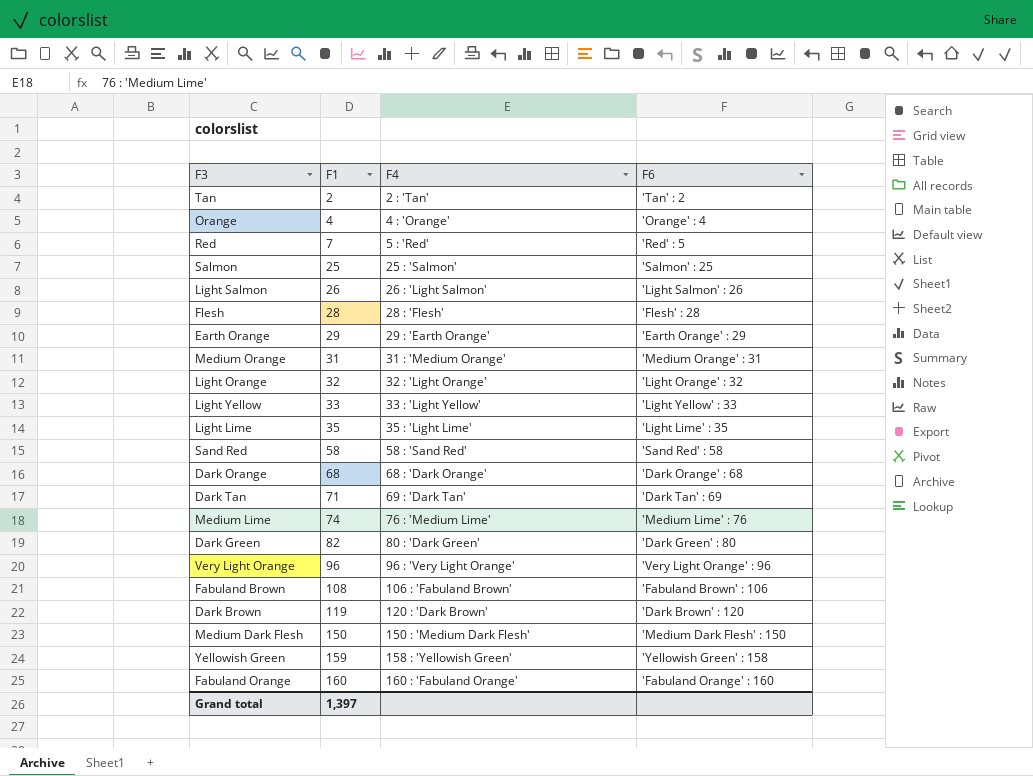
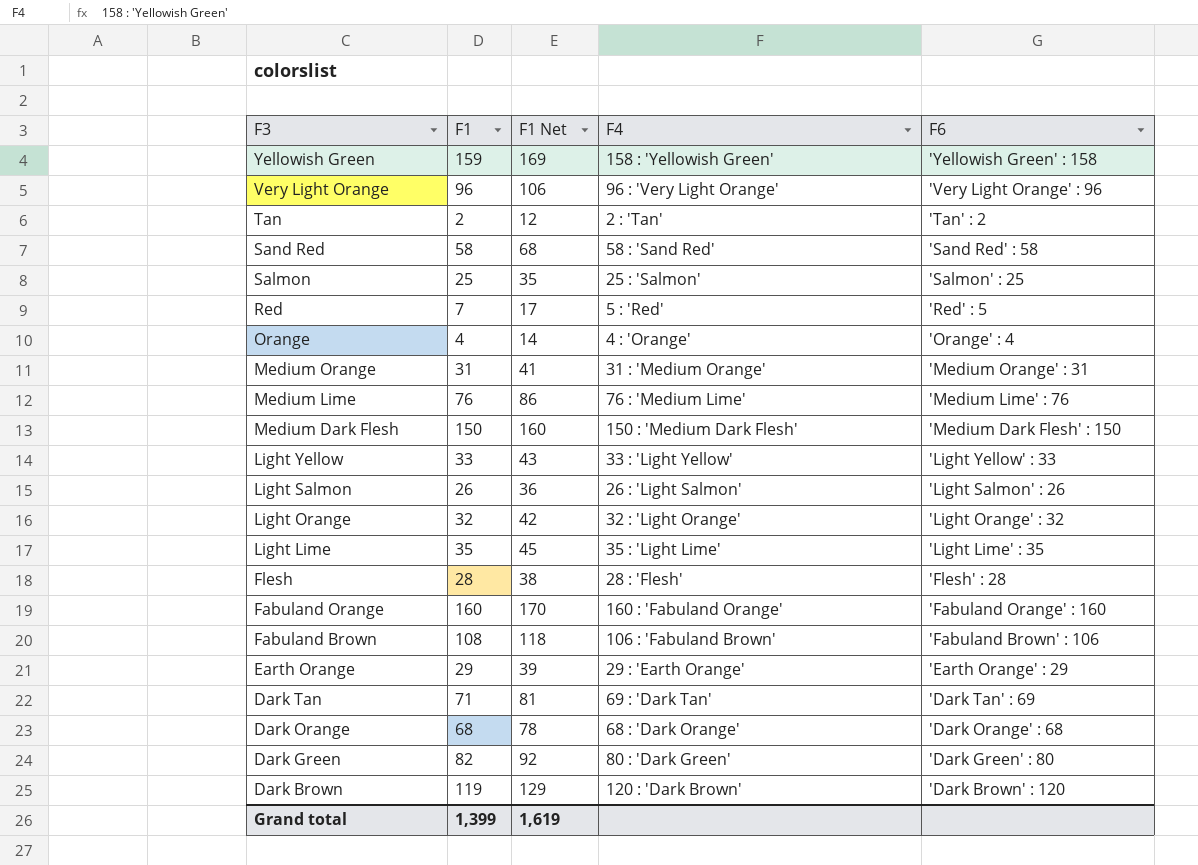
row order: F1 ascending -> F3 descending
column F1 Net | formula: none -> [F1] + 10
Medium Lime | F1: 74 -> 76
Grand total | F1: 1,397 -> 1,399

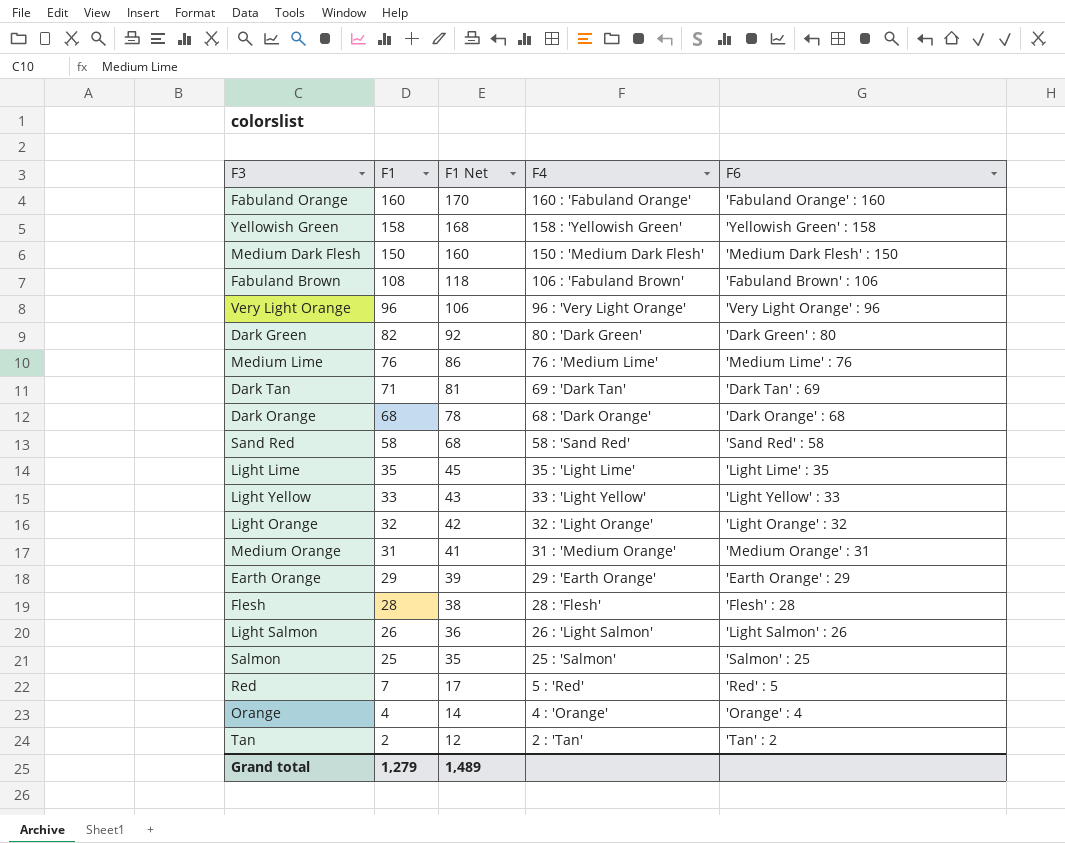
row order: F3 descending -> F1 descending
row Dark Brown: 119 | 129 | 120 : 'Dark Brown' | 'Dark Brown' : 120 -> none
Yellowish Green | F1: 159 -> 158
Yellowish Green | F1 Net: 169 -> 168
Grand total | F1: 1,399 -> 1,279
Grand total | F1 Net: 1,619 -> 1,489

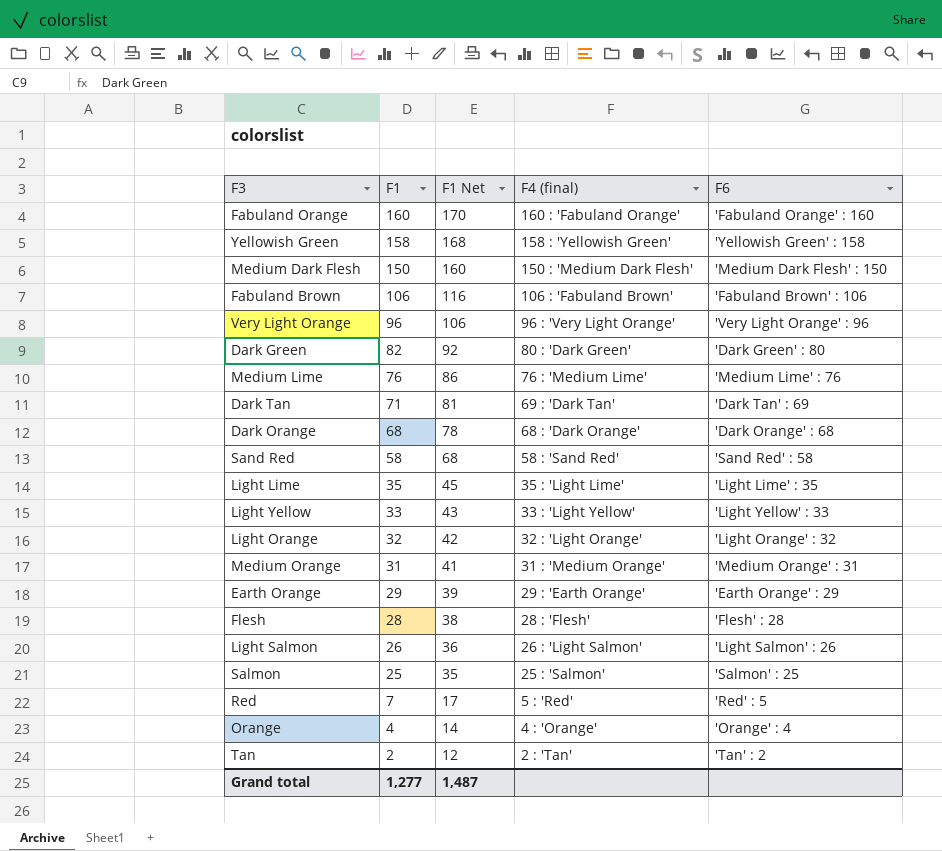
column name: F4 -> F4 (final)
Fabuland Brown | F1: 108 -> 106
Fabuland Brown | F1 Net: 118 -> 116
Grand total | F1: 1,279 -> 1,277
Grand total | F1 Net: 1,489 -> 1,487

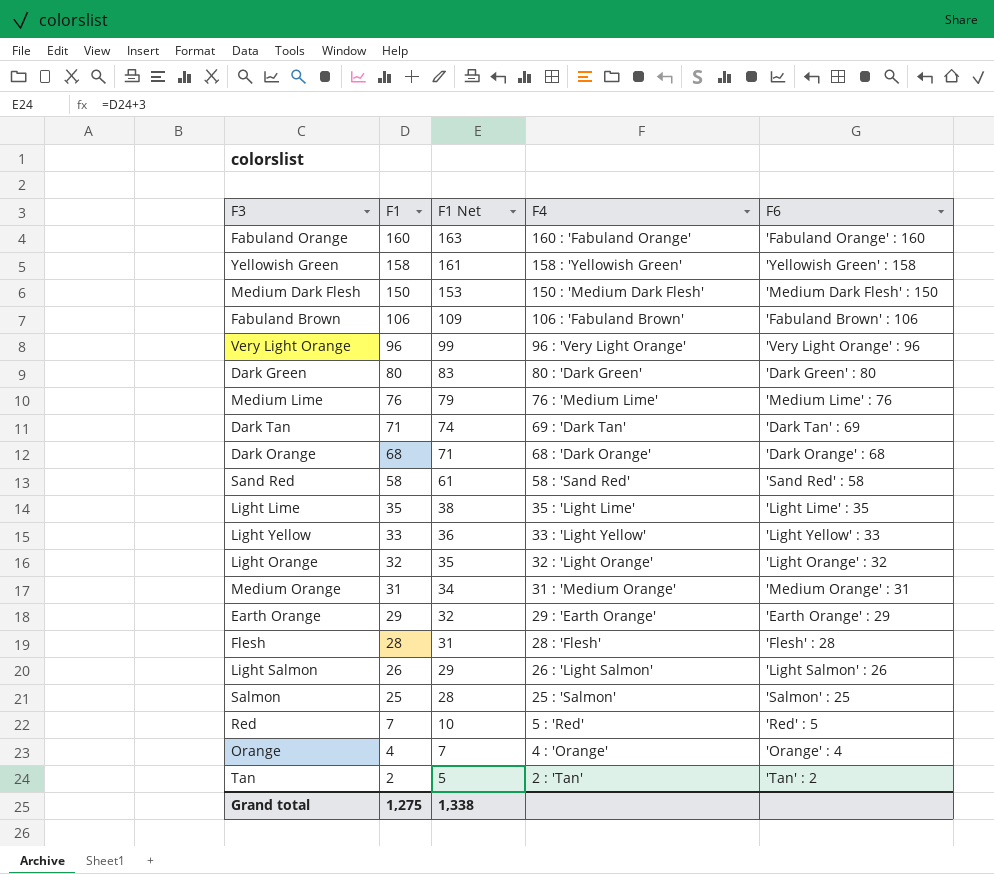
column F1 Net | formula: [F1] + 10 -> [F1] + 3
column name: F4 (final) -> F4
Dark Green | F1: 82 -> 80
Grand total | F1: 1,277 -> 1,275
Grand total | F1 Net: 1,487 -> 1,338

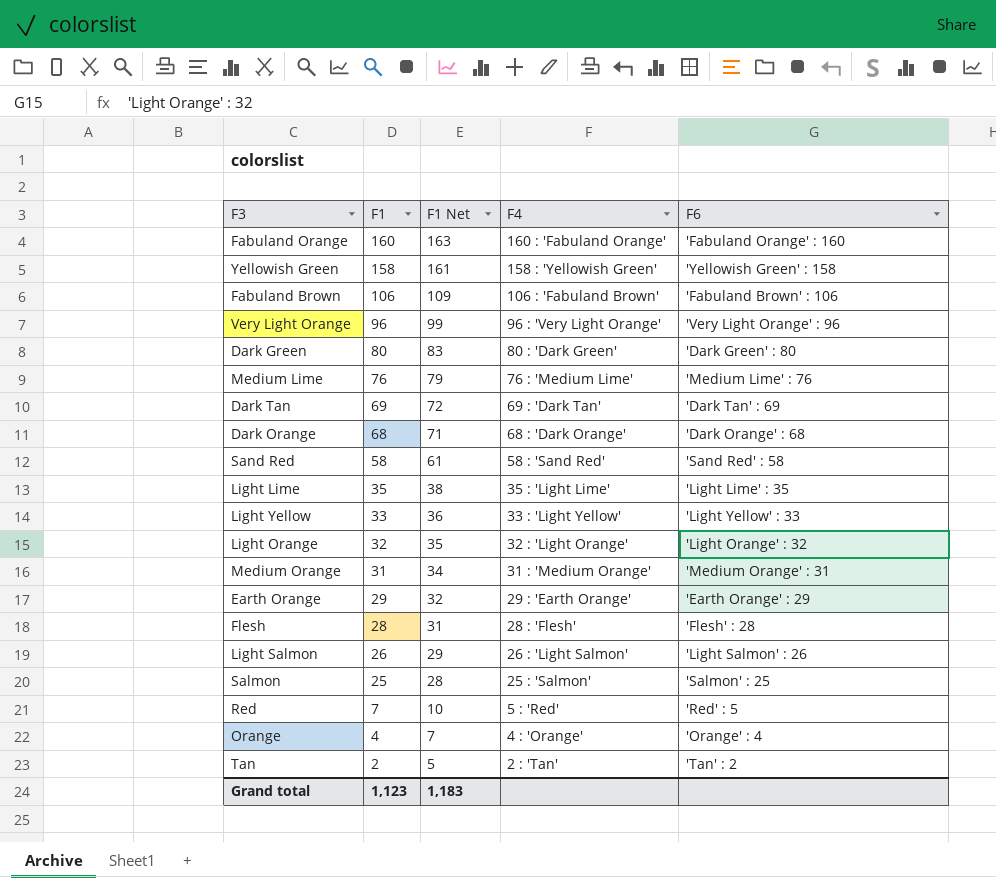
row Medium Dark Flesh: 150 | 153 | 150 : 'Medium Dark Flesh' | 'Medium Dark Flesh' : 150 -> none
Dark Tan | F1: 71 -> 69
Dark Tan | F1 Net: 74 -> 72
Grand total | F1: 1,275 -> 1,123
Grand total | F1 Net: 1,338 -> 1,183

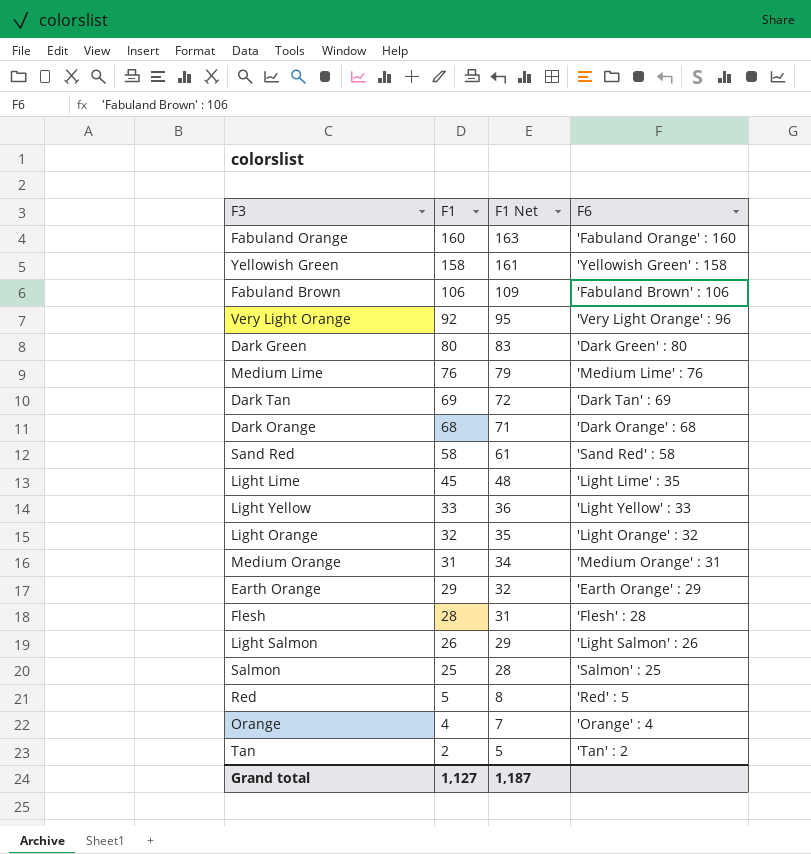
column F4 | position: 4 -> none
Very Light Orange | F1: 96 -> 92
Very Light Orange | F1 Net: 99 -> 95
Light Lime | F1: 35 -> 45
Light Lime | F1 Net: 38 -> 48
Red | F1: 7 -> 5
Red | F1 Net: 10 -> 8
Grand total | F1: 1,123 -> 1,127
Grand total | F1 Net: 1,183 -> 1,187

